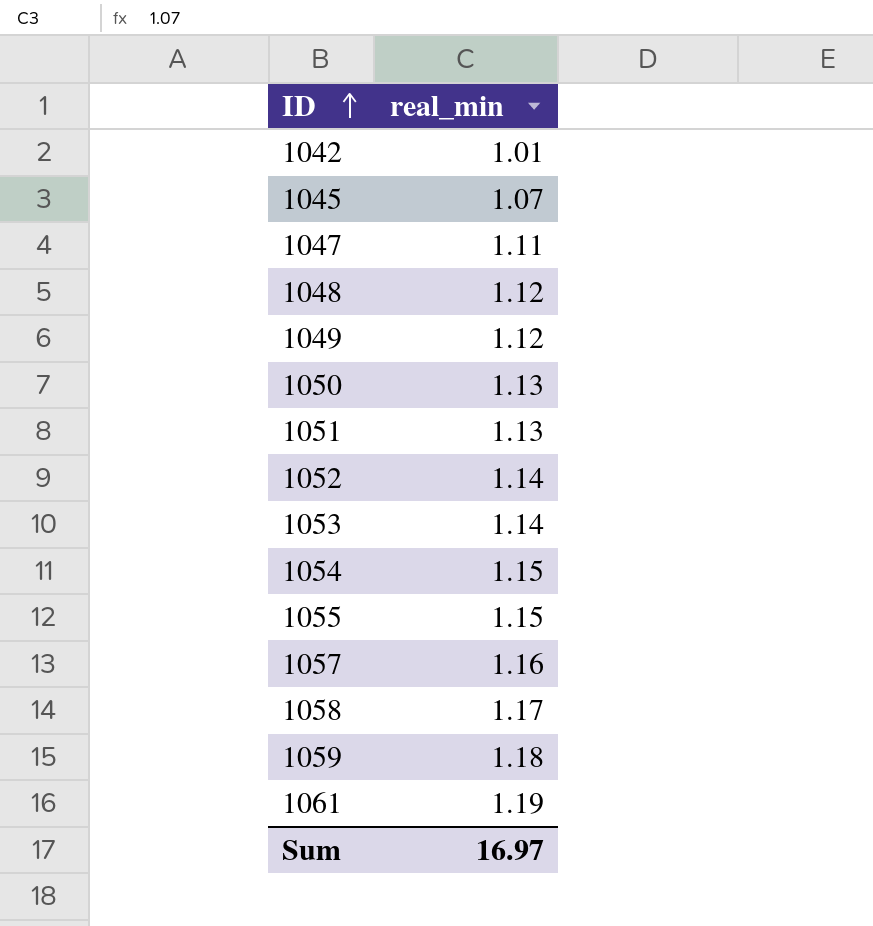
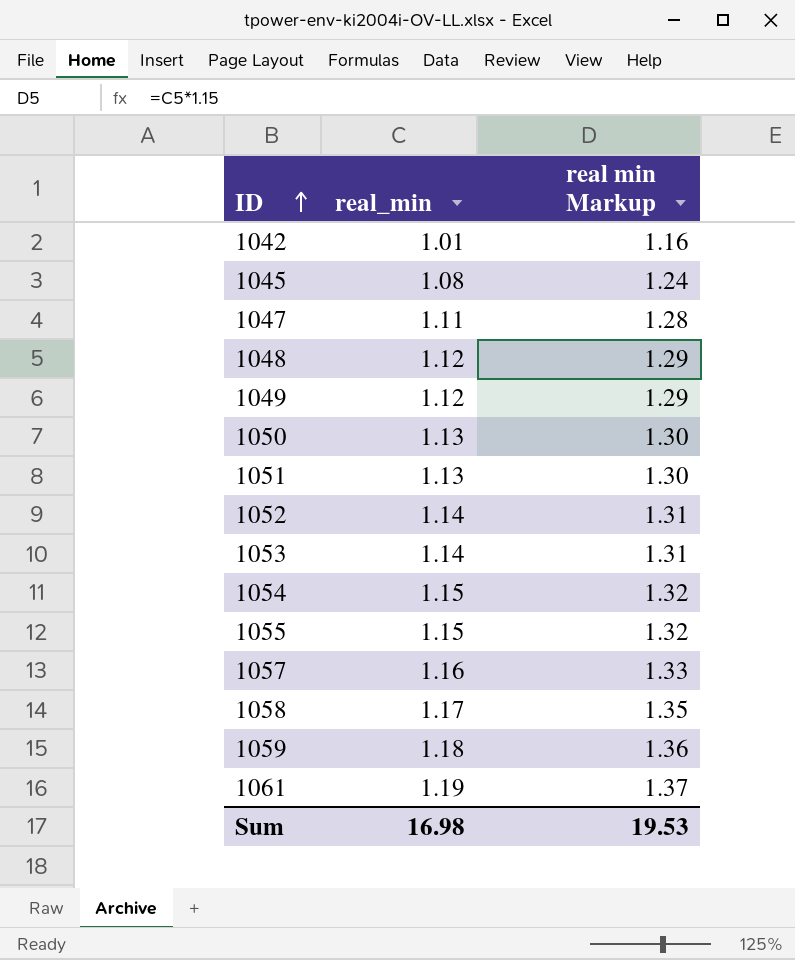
column real min Markup | formula: none -> [real_min] * 1.15
1045 | real_min: 1.07 -> 1.08
Sum | real_min: 16.97 -> 16.98

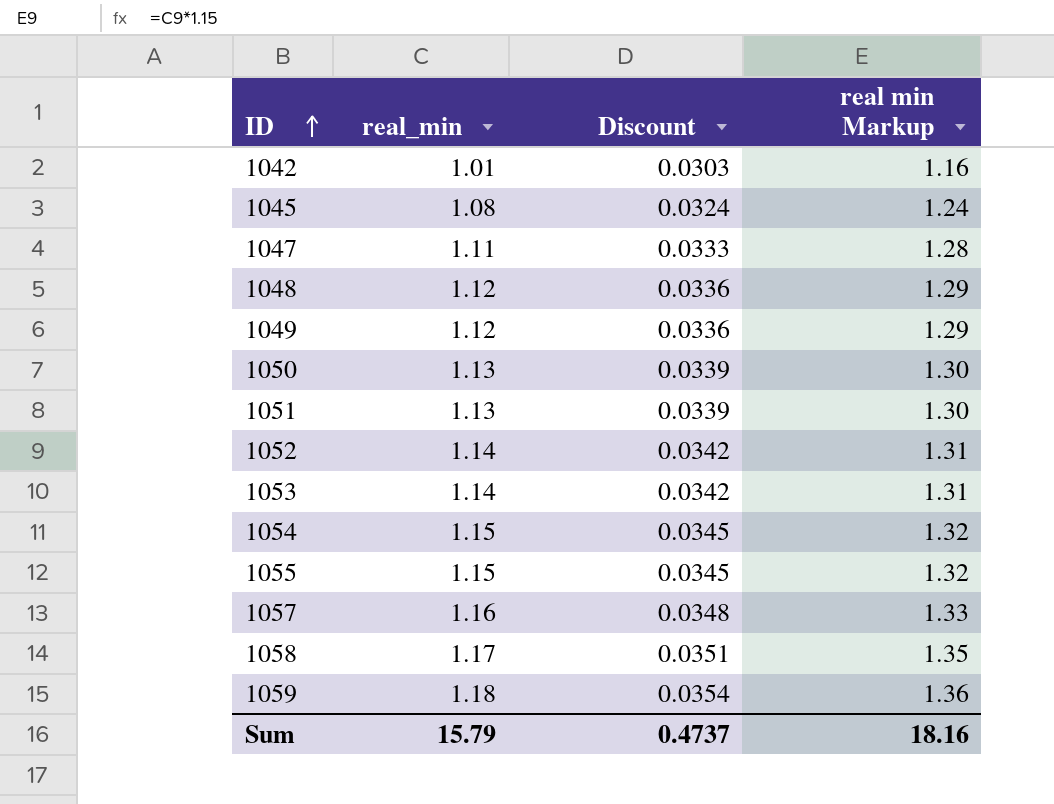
column Discount | formula: none -> [real_min] * 0.03
row 1061: 1.19 | 1.37 -> none
Sum | real_min: 16.98 -> 15.79
Sum | real min Markup: 19.53 -> 18.16

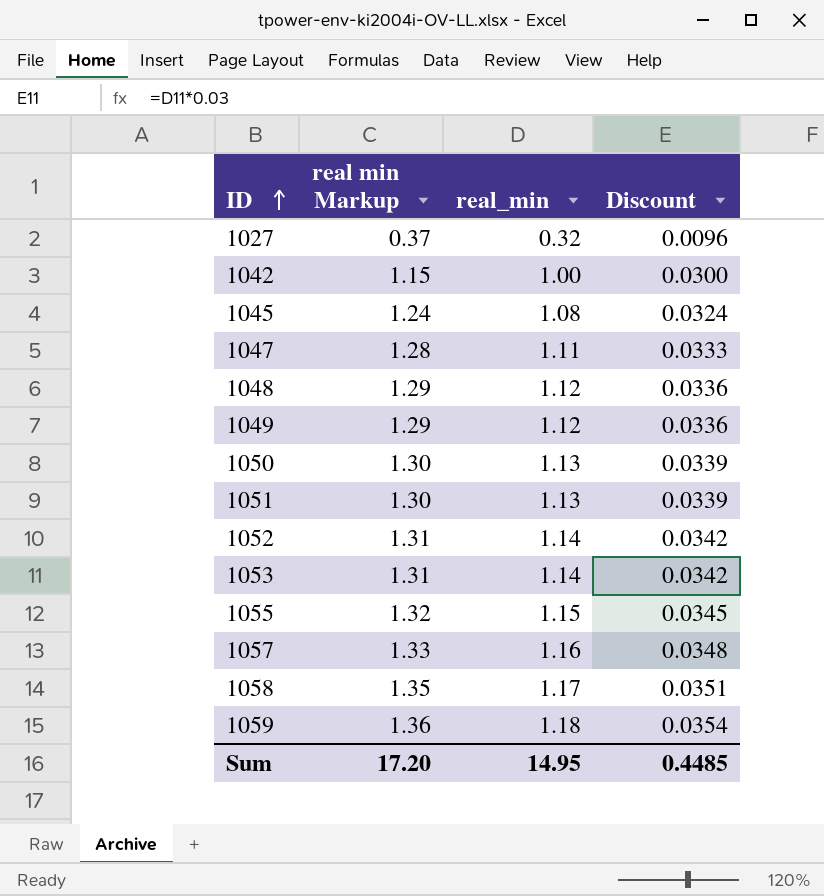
column real min Markup | position: 4 -> 2
row 1054: 1.15 | 0.0345 | 1.32 -> none
row 1027: none -> 0.37 | 0.32 | 0.0096
1042 | real min Markup: 1.16 -> 1.15
1042 | real_min: 1.01 -> 1.00
1042 | Discount: 0.0303 -> 0.0300
Sum | real min Markup: 18.16 -> 17.20
Sum | real_min: 15.79 -> 14.95
Sum | Discount: 0.4737 -> 0.4485

